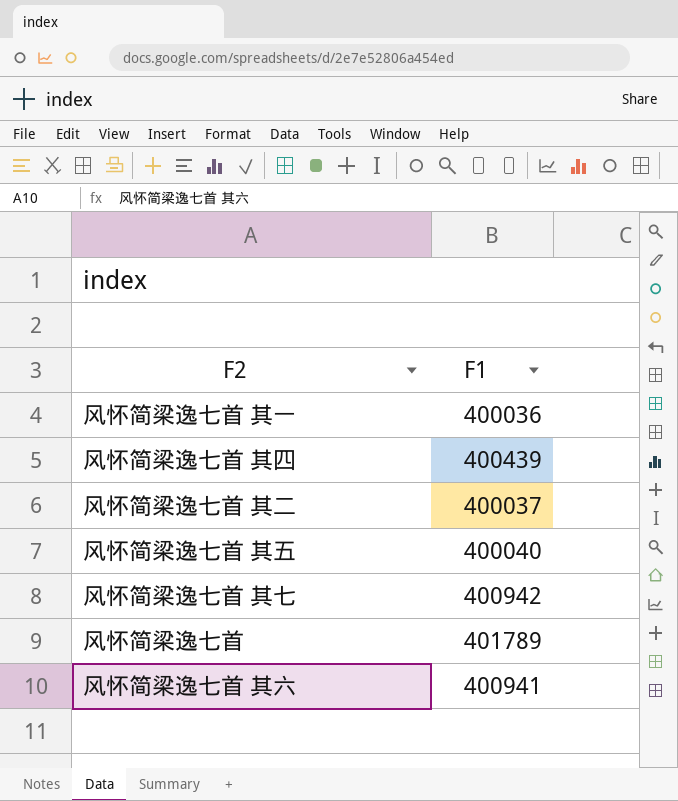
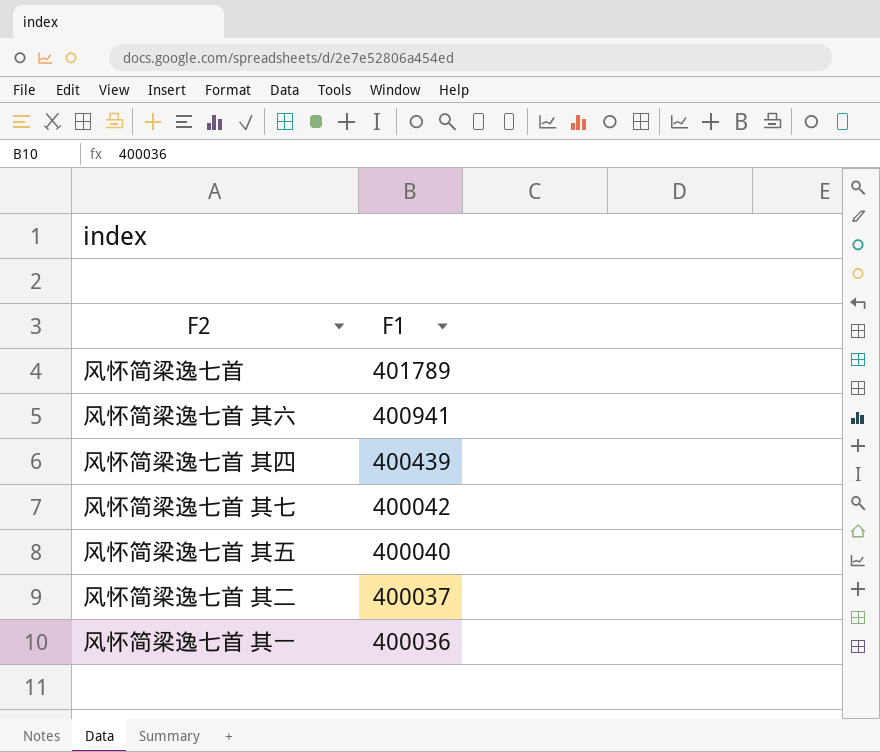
row order: none -> F1 descending
风怀简梁逸七首 其七 | F1: 400942 -> 400042

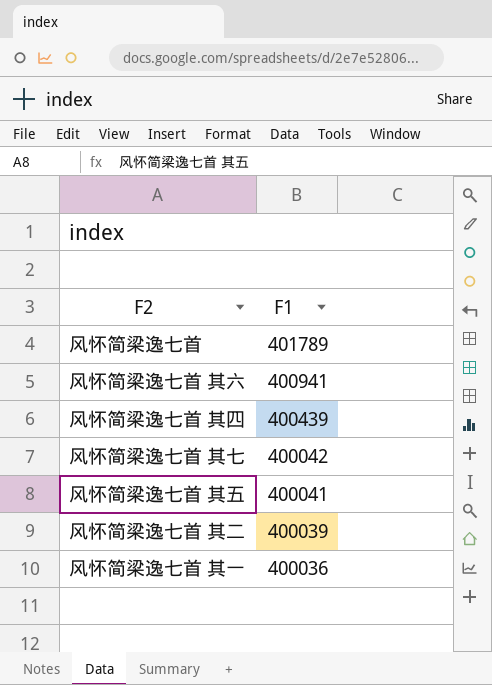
风怀简梁逸七首 其五 | F1: 400040 -> 400041
风怀简梁逸七首 其二 | F1: 400037 -> 400039

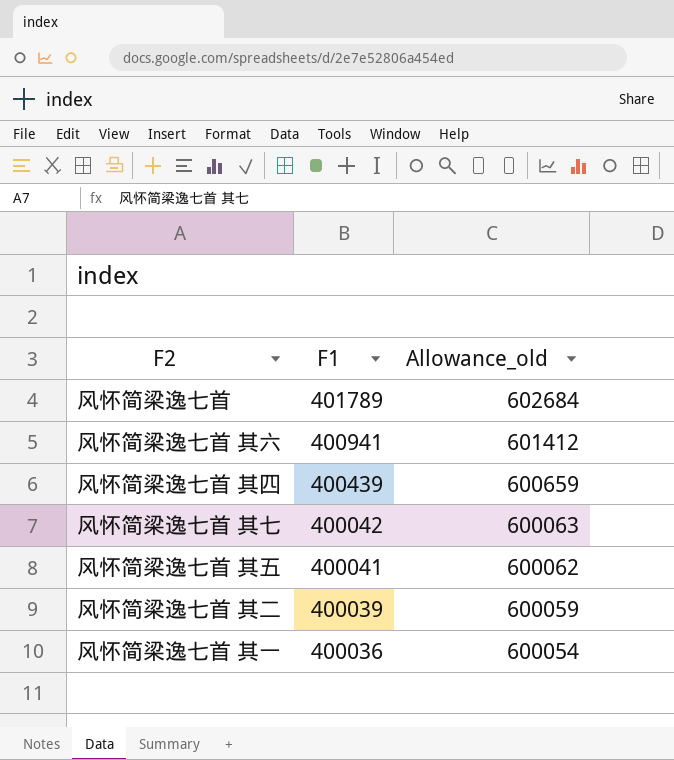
column Allowance_old | formula: none -> [F1] * 1.5

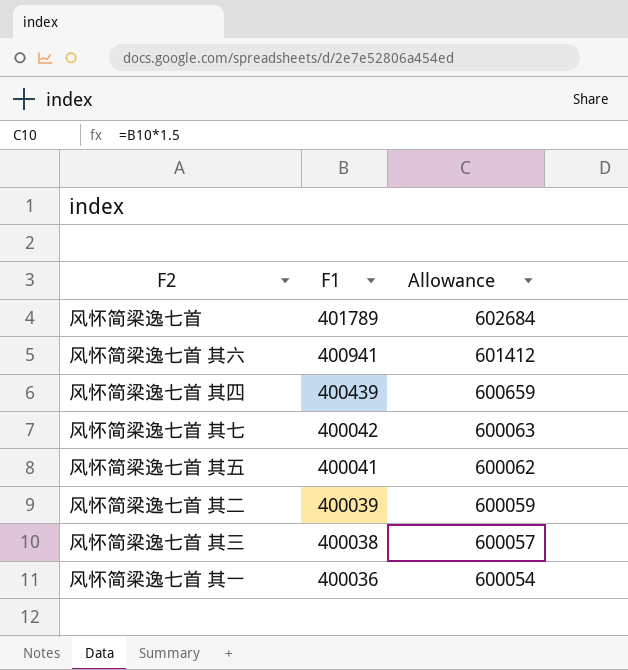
column name: Allowance_old -> Allowance
row 风怀简梁逸七首 其三: none -> 400038 | 600057

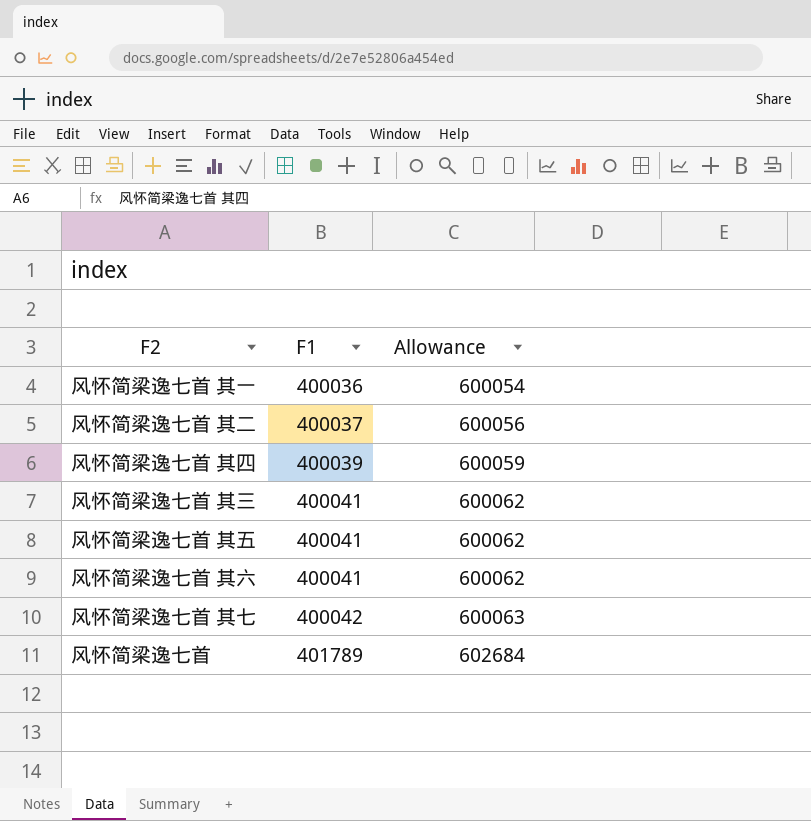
row order: F1 descending -> F1 ascending
风怀简梁逸七首 其二 | F1: 400039 -> 400037
风怀简梁逸七首 其二 | Allowance: 600059 -> 600056
风怀简梁逸七首 其四 | F1: 400439 -> 400039
风怀简梁逸七首 其四 | Allowance: 600659 -> 600059
风怀简梁逸七首 其三 | F1: 400038 -> 400041
风怀简梁逸七首 其三 | Allowance: 600057 -> 600062
风怀简梁逸七首 其六 | F1: 400941 -> 400041
风怀简梁逸七首 其六 | Allowance: 601412 -> 600062

